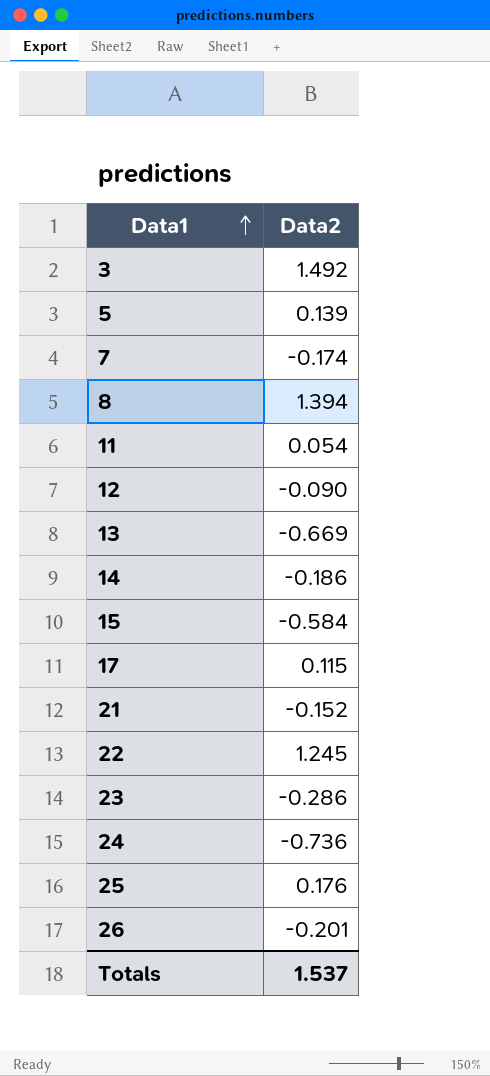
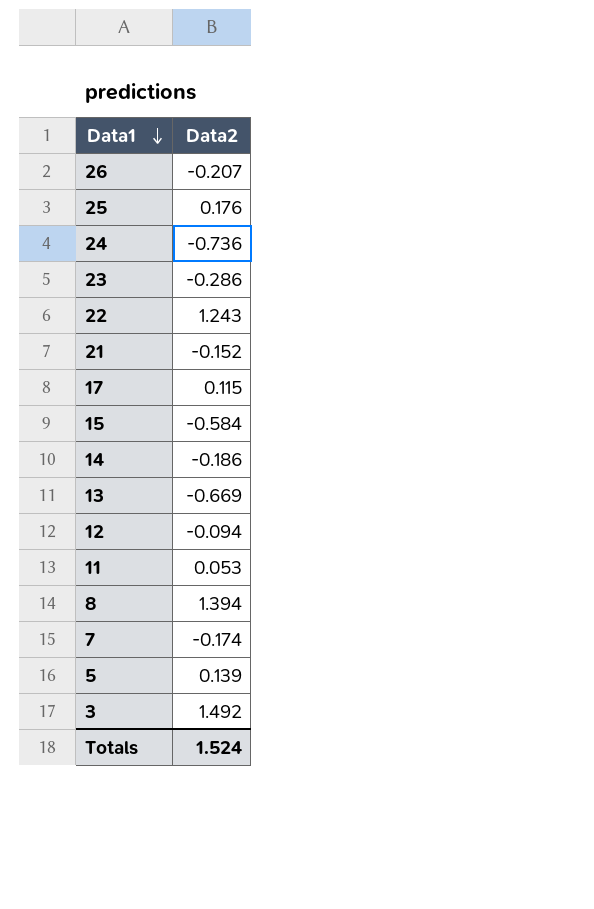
row order: Data1 ascending -> Data1 descending
26 | Data2: -0.201 -> -0.207
22 | Data2: 1.245 -> 1.243
12 | Data2: -0.090 -> -0.094
11 | Data2: 0.054 -> 0.053
Totals | Data2: 1.537 -> 1.524

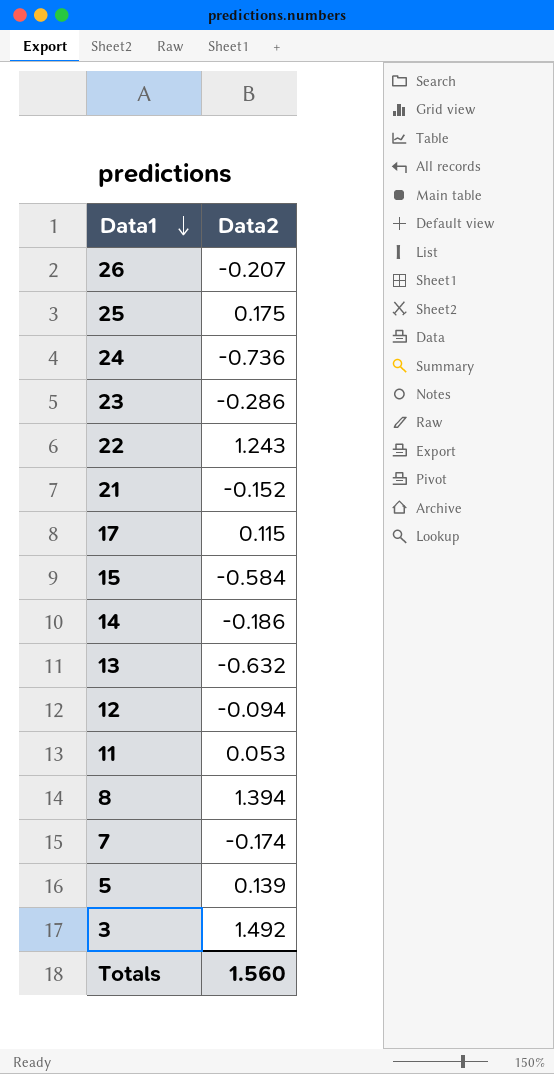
25 | Data2: 0.176 -> 0.175
13 | Data2: -0.669 -> -0.632
Totals | Data2: 1.524 -> 1.560

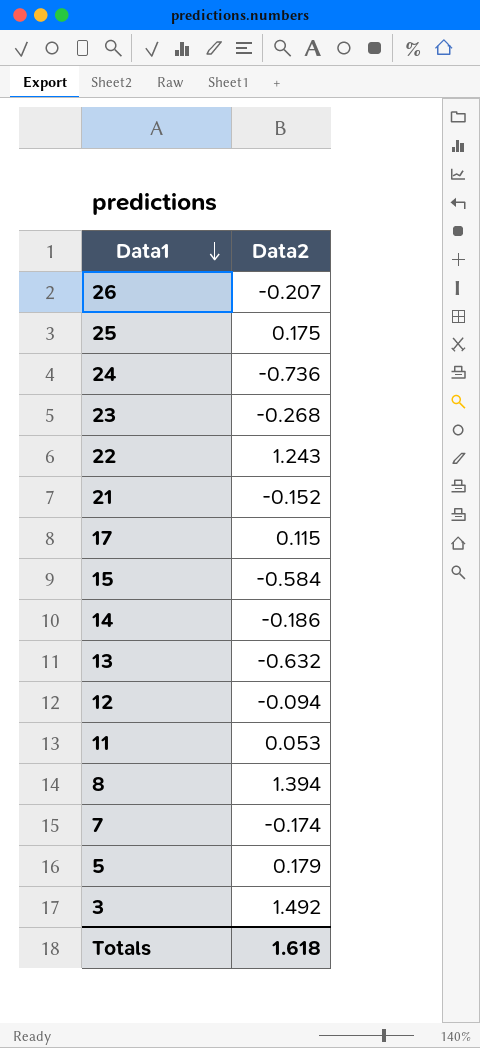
23 | Data2: -0.286 -> -0.268
5 | Data2: 0.139 -> 0.179
Totals | Data2: 1.560 -> 1.618

